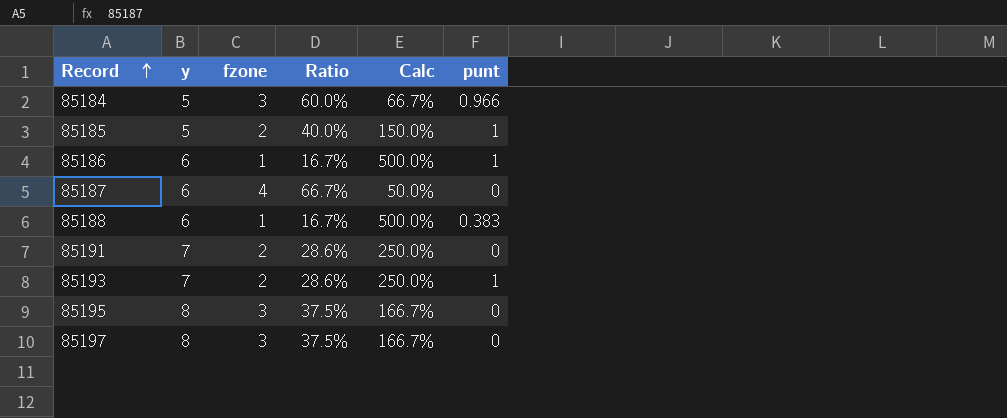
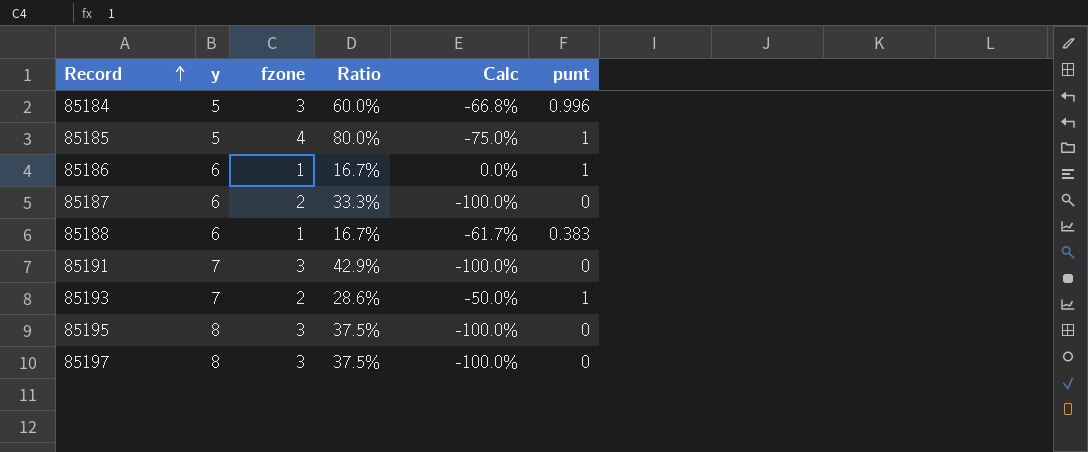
column Calc | formula: ([y] - [fzone]) / [fzone] -> ([punt] - [fzone]) / [fzone]
85184 | punt: 0.966 -> 0.996
85185 | fzone: 2 -> 4
85185 | Ratio: 40.0% -> 80.0%
85187 | fzone: 4 -> 2
85187 | Ratio: 66.7% -> 33.3%
85191 | fzone: 2 -> 3
85191 | Ratio: 28.6% -> 42.9%

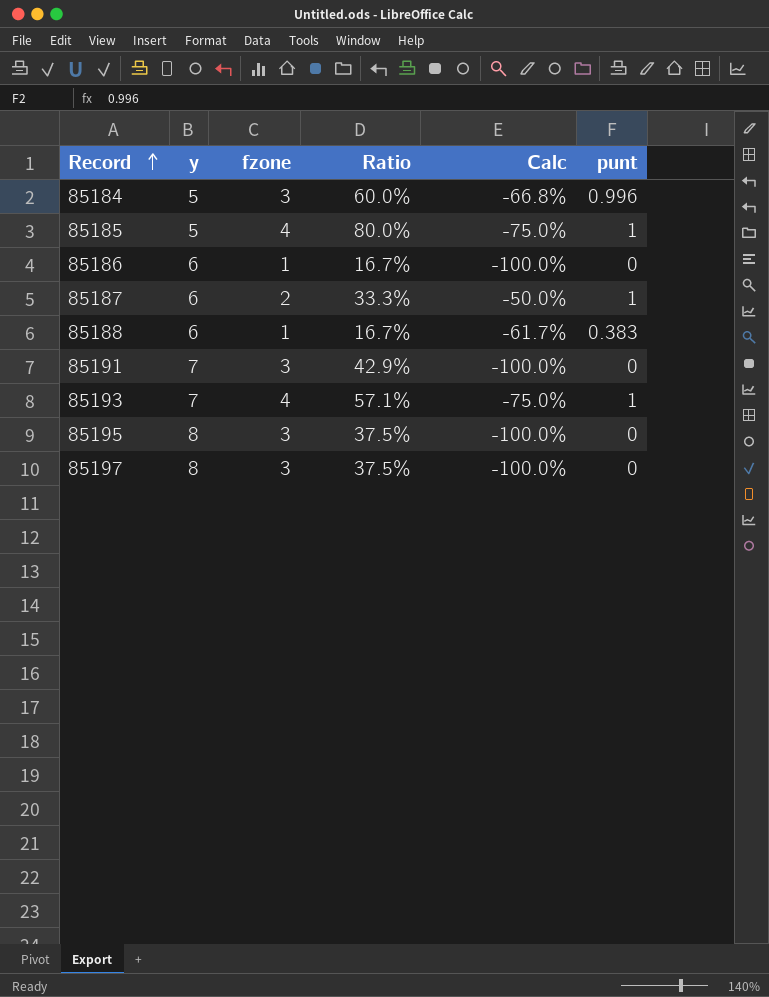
85186 | Calc: 0.0% -> -100.0%
85186 | punt: 1 -> 0
85187 | Calc: -100.0% -> -50.0%
85187 | punt: 0 -> 1
85193 | fzone: 2 -> 4
85193 | Ratio: 28.6% -> 57.1%
85193 | Calc: -50.0% -> -75.0%

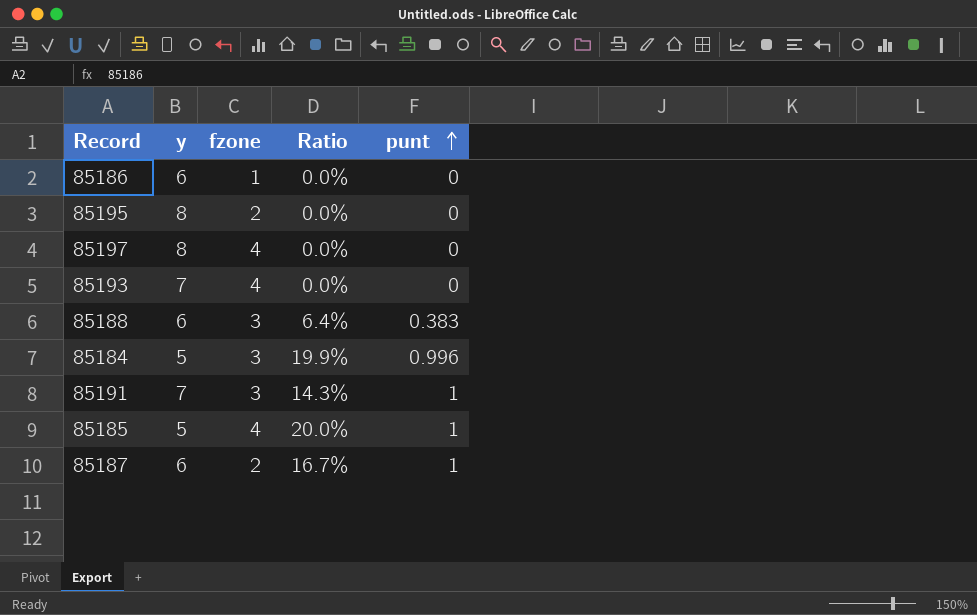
row order: Record ascending -> punt ascending
column Calc | formula: ([punt] - [fzone]) / [fzone] -> none
column Ratio | formula: [fzone] / [y] -> [punt] / [y]
85195 | fzone: 3 -> 2
85197 | fzone: 3 -> 4
85193 | punt: 1 -> 0
85188 | fzone: 1 -> 3
85191 | punt: 0 -> 1

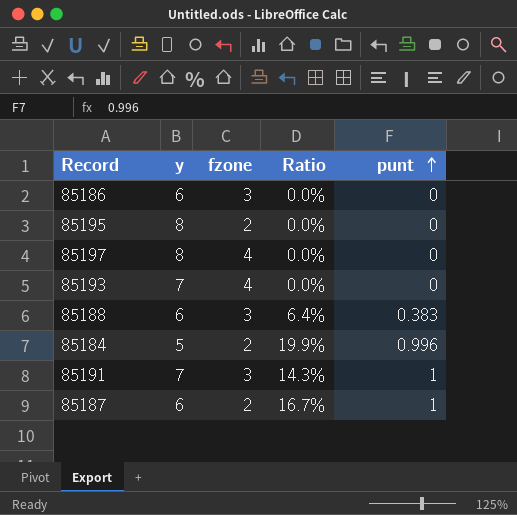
row 85185: 5 | 4 | 20.0% | 1 -> none
85186 | fzone: 1 -> 3
85184 | fzone: 3 -> 2

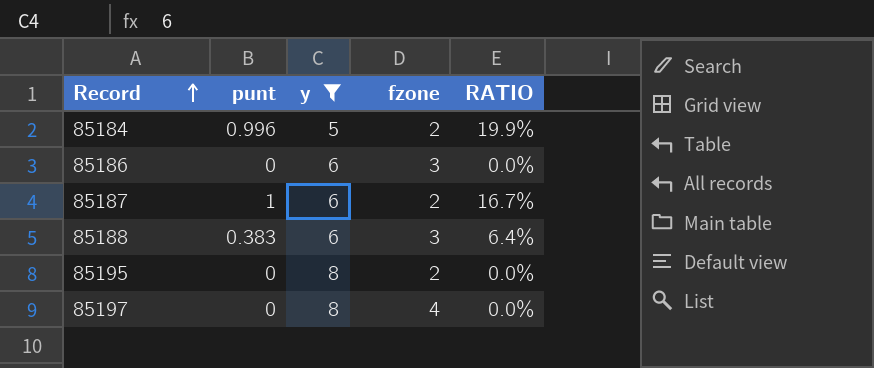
filter: none -> y != 7
row order: punt ascending -> Record ascending
column punt | position: 5 -> 2
column name: Ratio -> RATIO

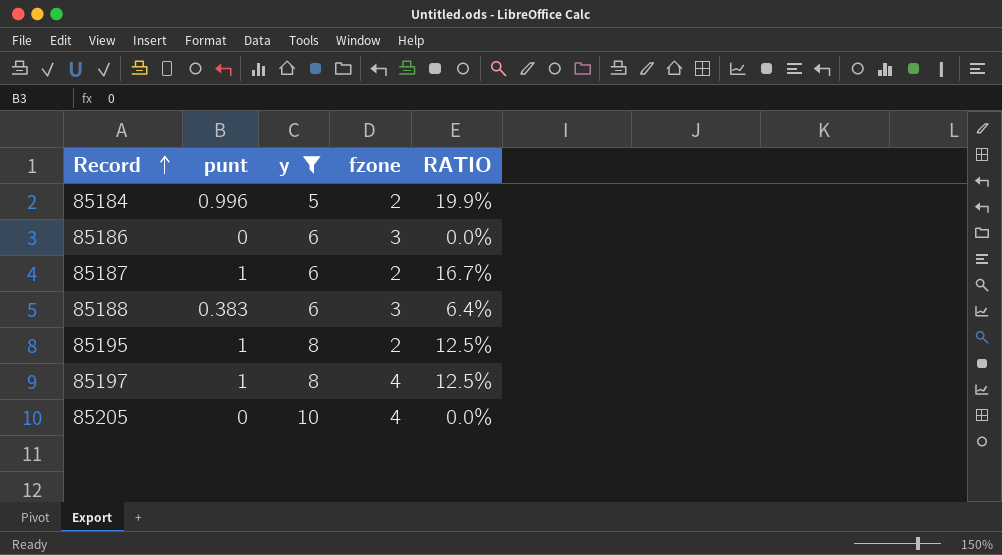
85195 | punt: 0 -> 1
85195 | RATIO: 0.0% -> 12.5%
85197 | punt: 0 -> 1
85197 | RATIO: 0.0% -> 12.5%
row 85205: none -> 0 | 10 | 4 | 0.0%

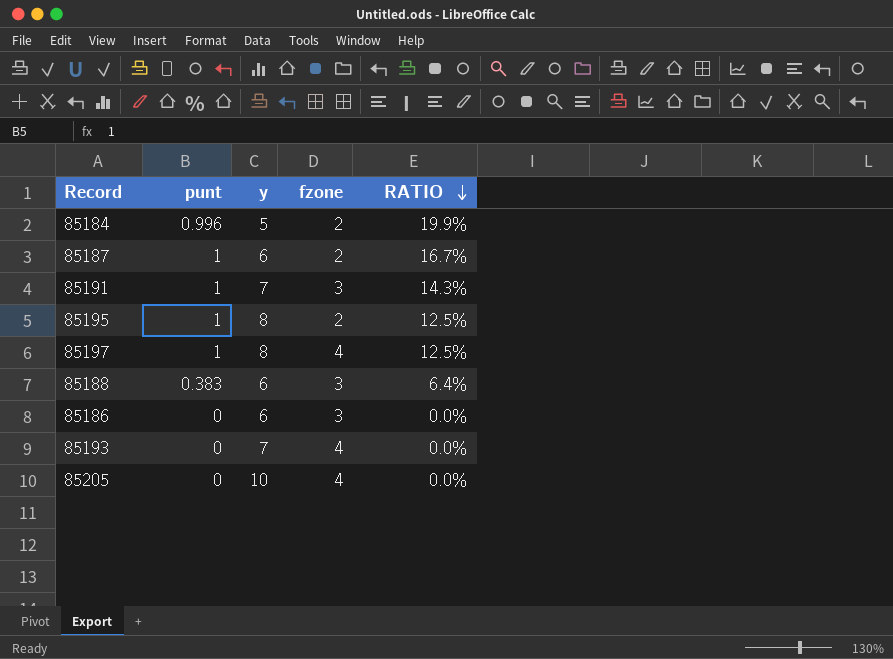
filter: y != 7 -> none
row order: Record ascending -> RATIO descending

